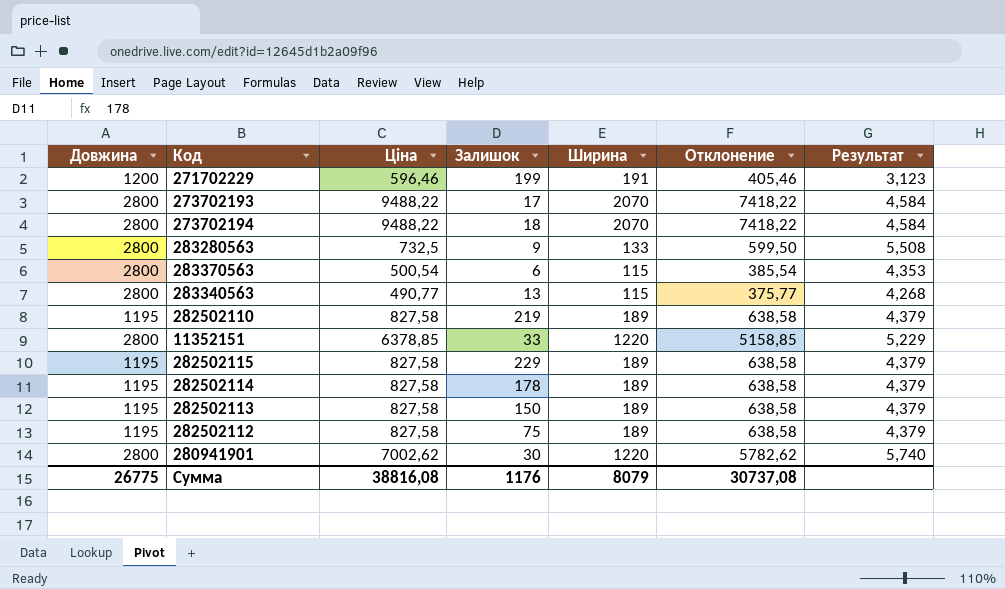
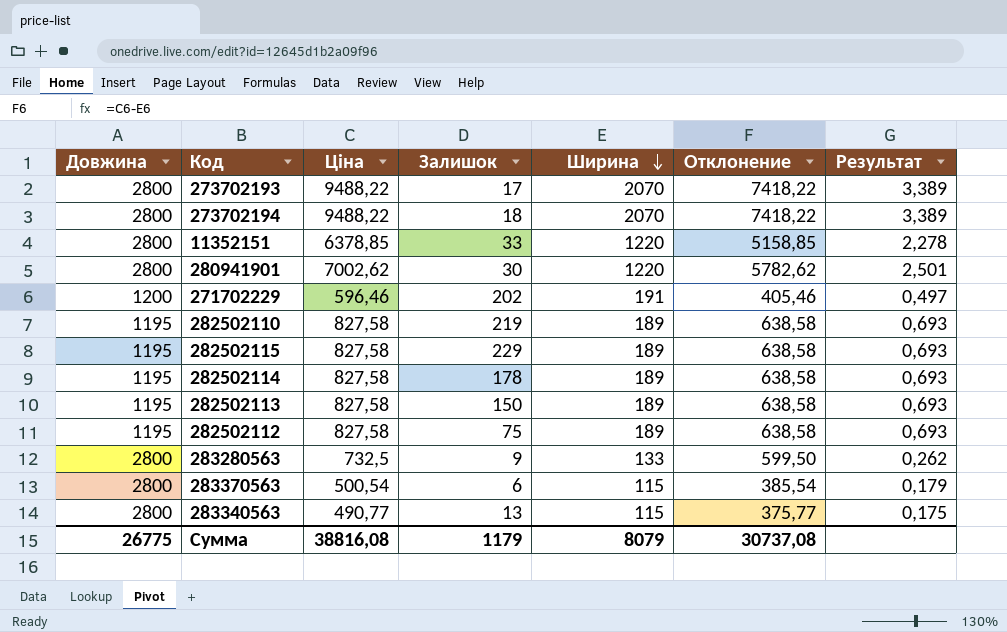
row order: none -> Ширина descending
column Результат | formula: [Ціна] / [Ширина] -> [Ціна] / [Довжина]
271702229 | Залишок: 199 -> 202
Сумма | Залишок: 1176 -> 1179

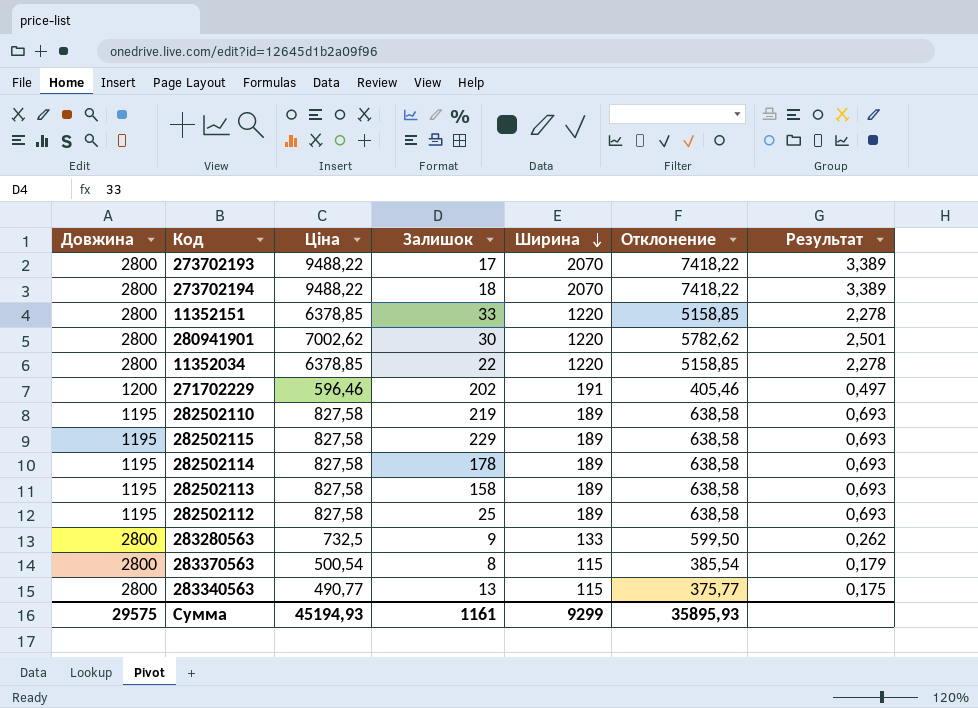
row 11352034: none -> 2800 | 6378,85 | 22 | 1220 | 5158,85 | 2,278
282502113 | Залишок: 150 -> 158
282502112 | Залишок: 75 -> 25
283370563 | Залишок: 6 -> 8
Сумма | Довжина: 26775 -> 29575
Сумма | Ціна: 38816,08 -> 45194,93
Сумма | Залишок: 1179 -> 1161
Сумма | Ширина: 8079 -> 9299
Сумма | Отклонение: 30737,08 -> 35895,93

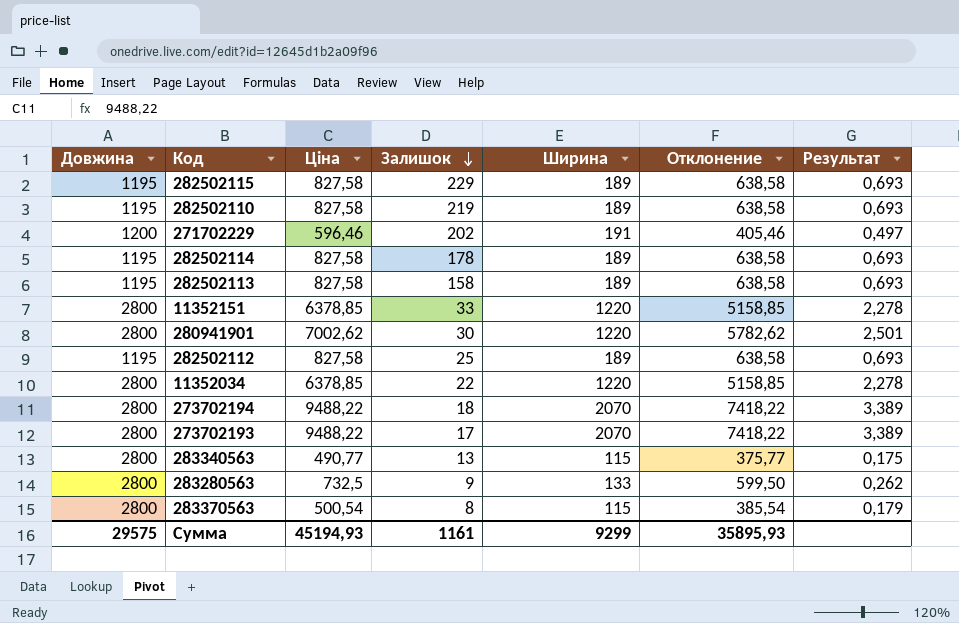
row order: Ширина descending -> Залишок descending

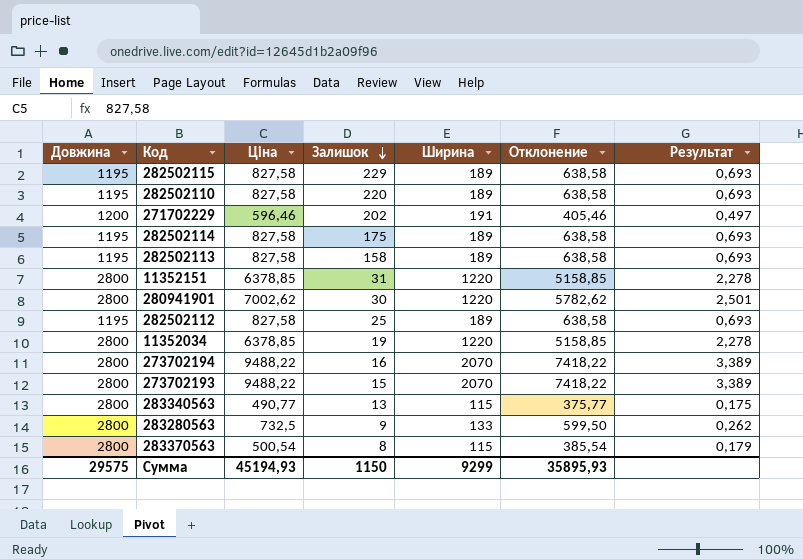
282502110 | Залишок: 219 -> 220
282502114 | Залишок: 178 -> 175
11352151 | Залишок: 33 -> 31
11352034 | Залишок: 22 -> 19
273702194 | Залишок: 18 -> 16
273702193 | Залишок: 17 -> 15
Сумма | Залишок: 1161 -> 1150

